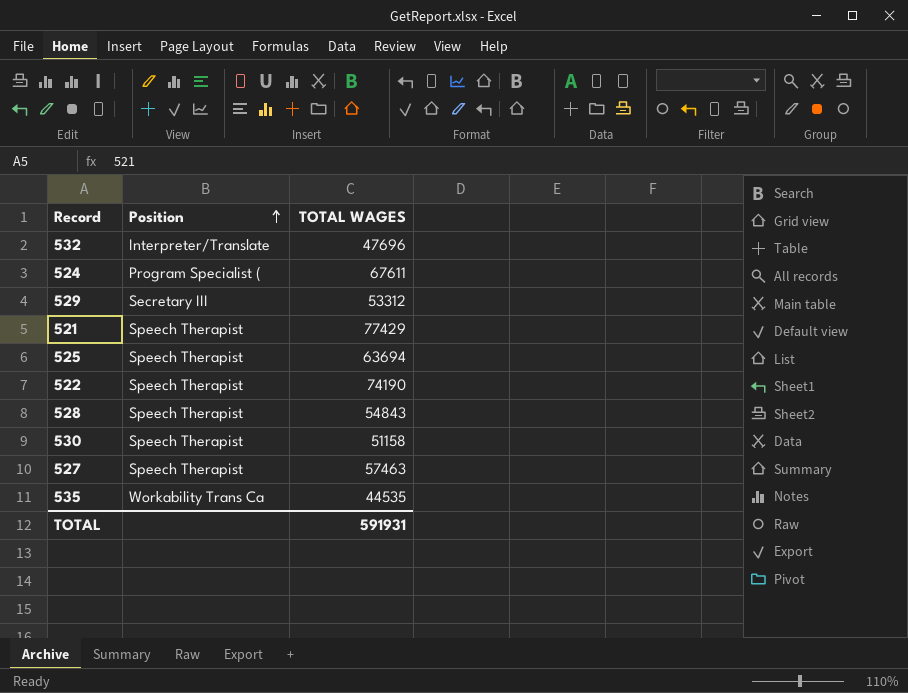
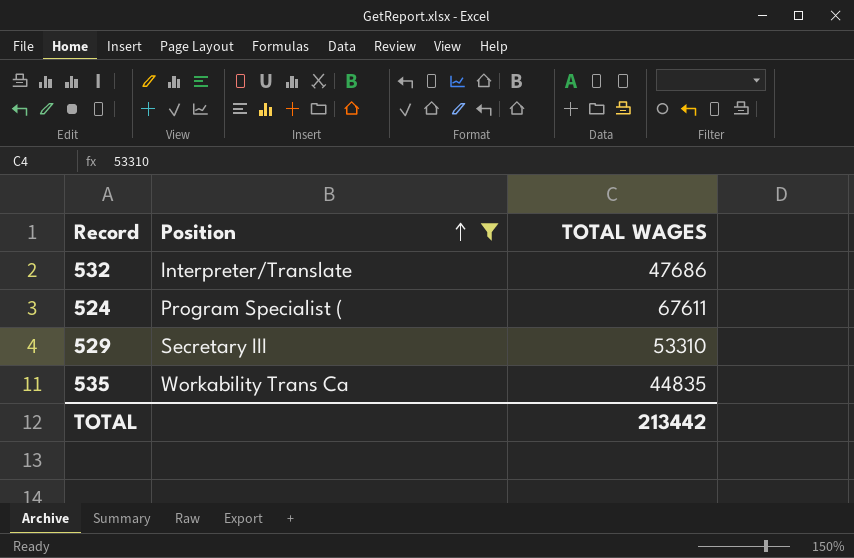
filter: none -> Position != Speech Therapist
532 | TOTAL WAGES: 47696 -> 47686
529 | TOTAL WAGES: 53312 -> 53310
535 | TOTAL WAGES: 44535 -> 44835
TOTAL | TOTAL WAGES: 591931 -> 213442

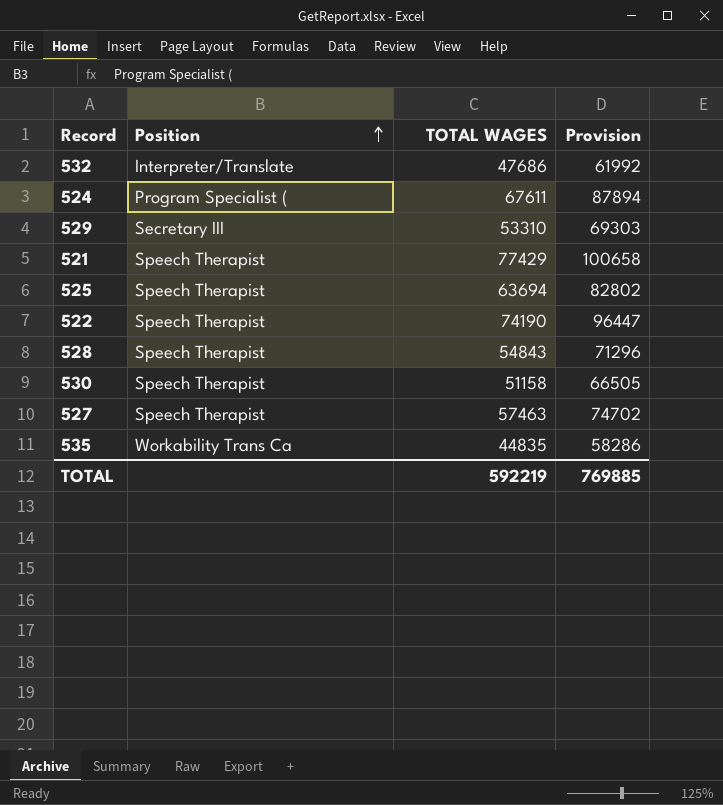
filter: Position != Speech Therapist -> none
column Provision | formula: none -> [TOTAL WAGES] * 1.3
TOTAL | TOTAL WAGES: 213442 -> 592219

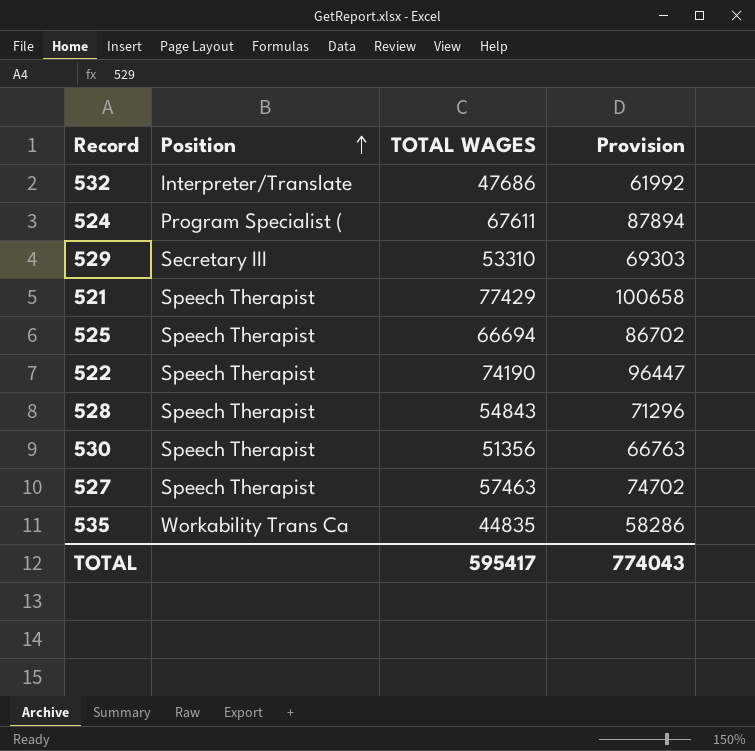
525 | TOTAL WAGES: 63694 -> 66694
525 | Provision: 82802 -> 86702
530 | TOTAL WAGES: 51158 -> 51356
530 | Provision: 66505 -> 66763
TOTAL | TOTAL WAGES: 592219 -> 595417
TOTAL | Provision: 769885 -> 774043

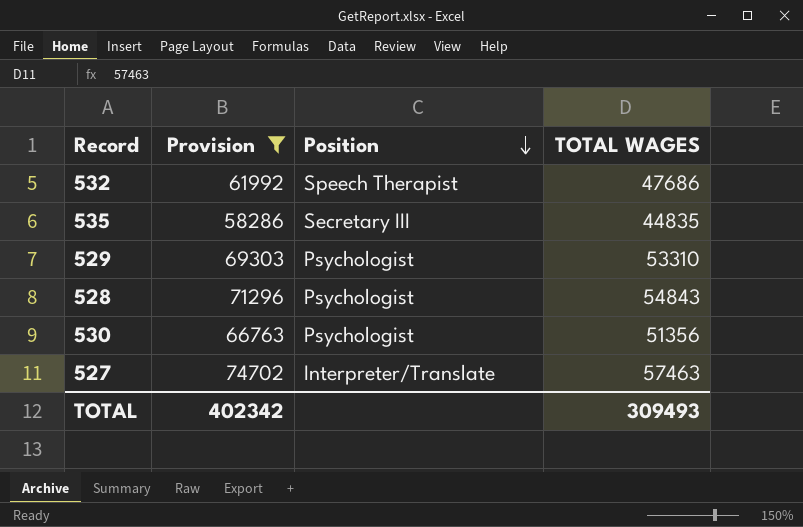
filter: none -> Provision <= 74702
row order: Position ascending -> Position descending
column Provision | position: 4 -> 2
532 | Position: Interpreter/Translate -> Speech Therapist
535 | Position: Workability Trans Ca -> Secretary III
529 | Position: Secretary III -> Psychologist
528 | Position: Speech Therapist -> Psychologist
530 | Position: Speech Therapist -> Psychologist
527 | Position: Speech Therapist -> Interpreter/Translate
TOTAL | Provision: 774043 -> 402342
TOTAL | TOTAL WAGES: 595417 -> 309493

